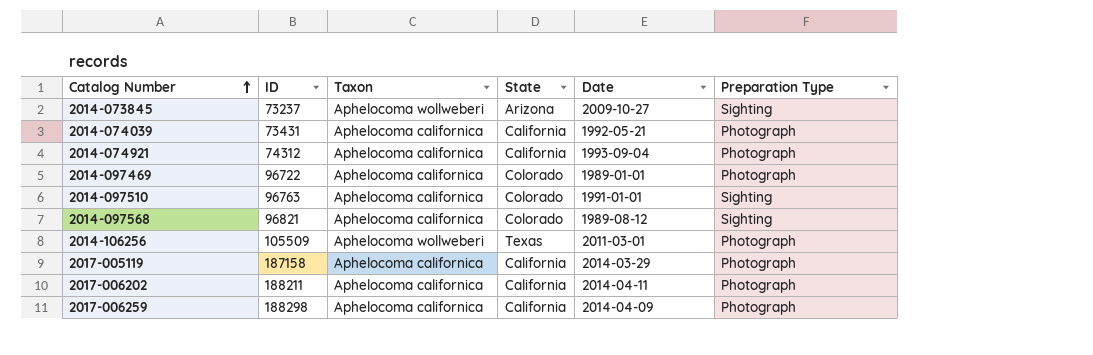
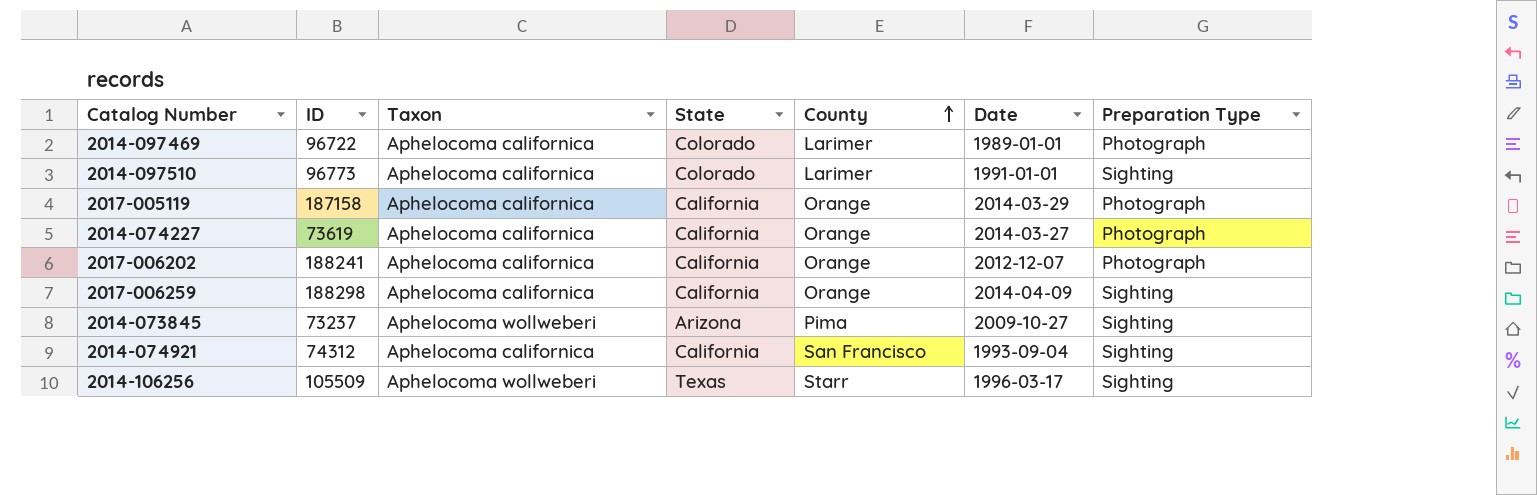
row order: Catalog Number ascending -> County ascending
column County | position: none -> 5
row 2014-074039: 73431 | Aphelocoma californica | California | 1992-05-21 | Photograph -> none
row 2014-097568: 96821 | Aphelocoma californica | Colorado | 1989-08-12 | Sighting -> none
2014-097510 | ID: 96763 -> 96773
row 2014-074227: none -> 73619 | Aphelocoma californica | California | Orange | 2014-03-27 | Photograph
2017-006202 | ID: 188211 -> 188241
2017-006202 | Date: 2014-04-11 -> 2012-12-07
2017-006259 | Preparation Type: Photograph -> Sighting
2014-074921 | Preparation Type: Photograph -> Sighting
2014-106256 | Date: 2011-03-01 -> 1996-03-17
2014-106256 | Preparation Type: Photograph -> Sighting

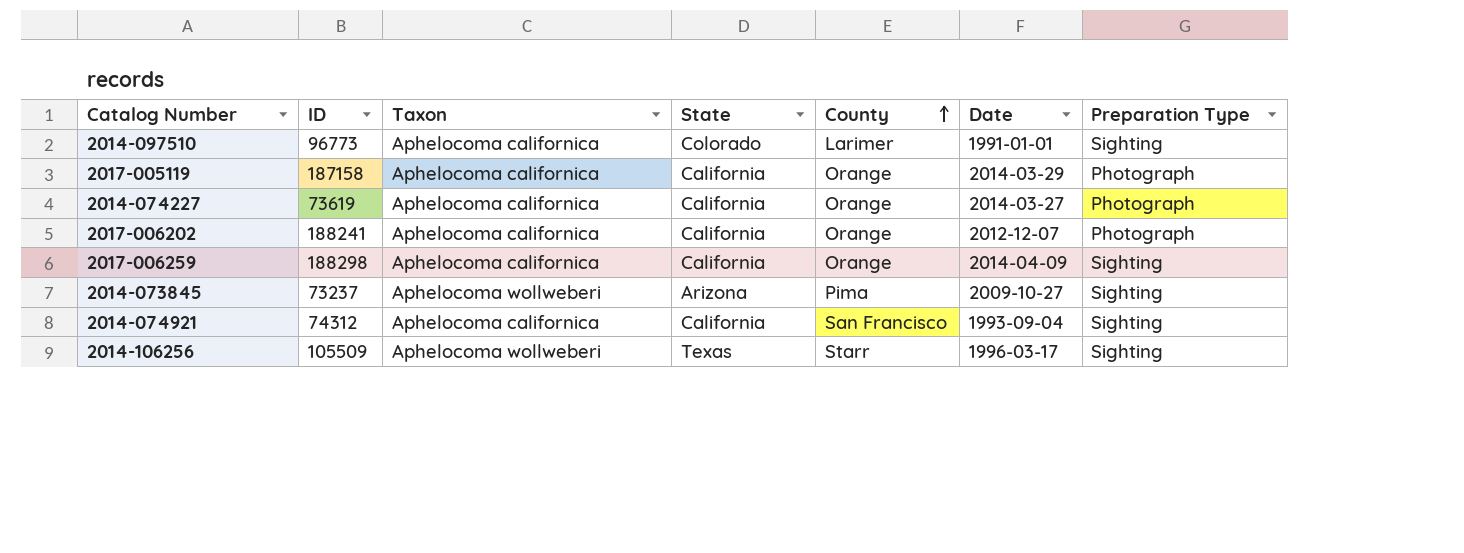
row 2014-097469: 96722 | Aphelocoma californica | Colorado | Larimer | 1989-01-01 | Photograph -> none

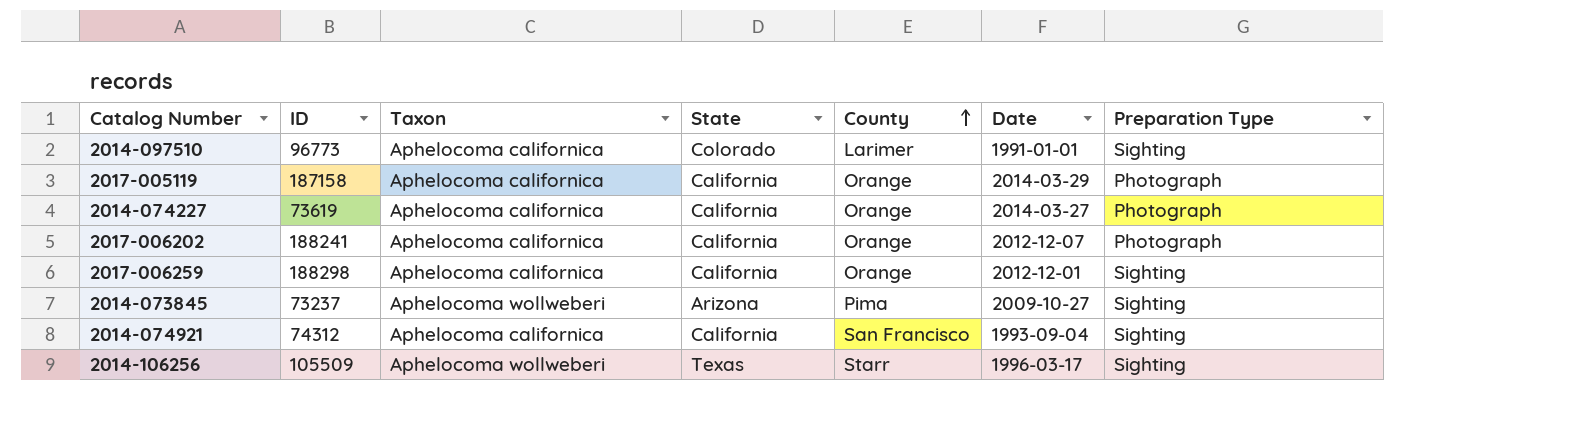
2017-006259 | Date: 2014-04-09 -> 2012-12-01

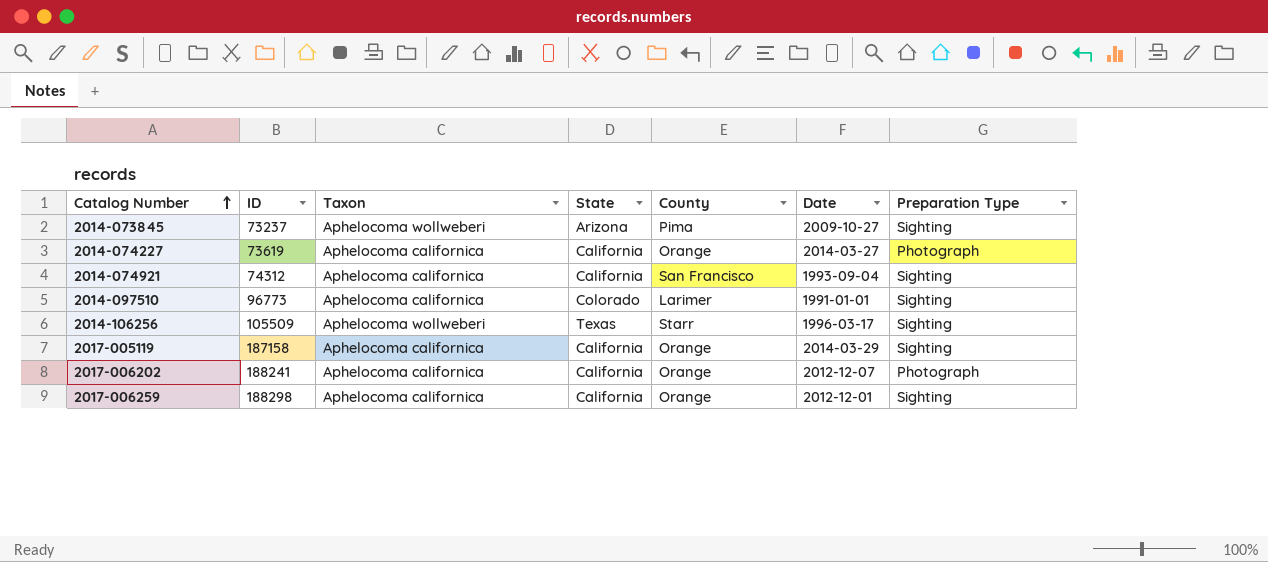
row order: County ascending -> Catalog Number ascending
2017-005119 | Preparation Type: Photograph -> Sighting

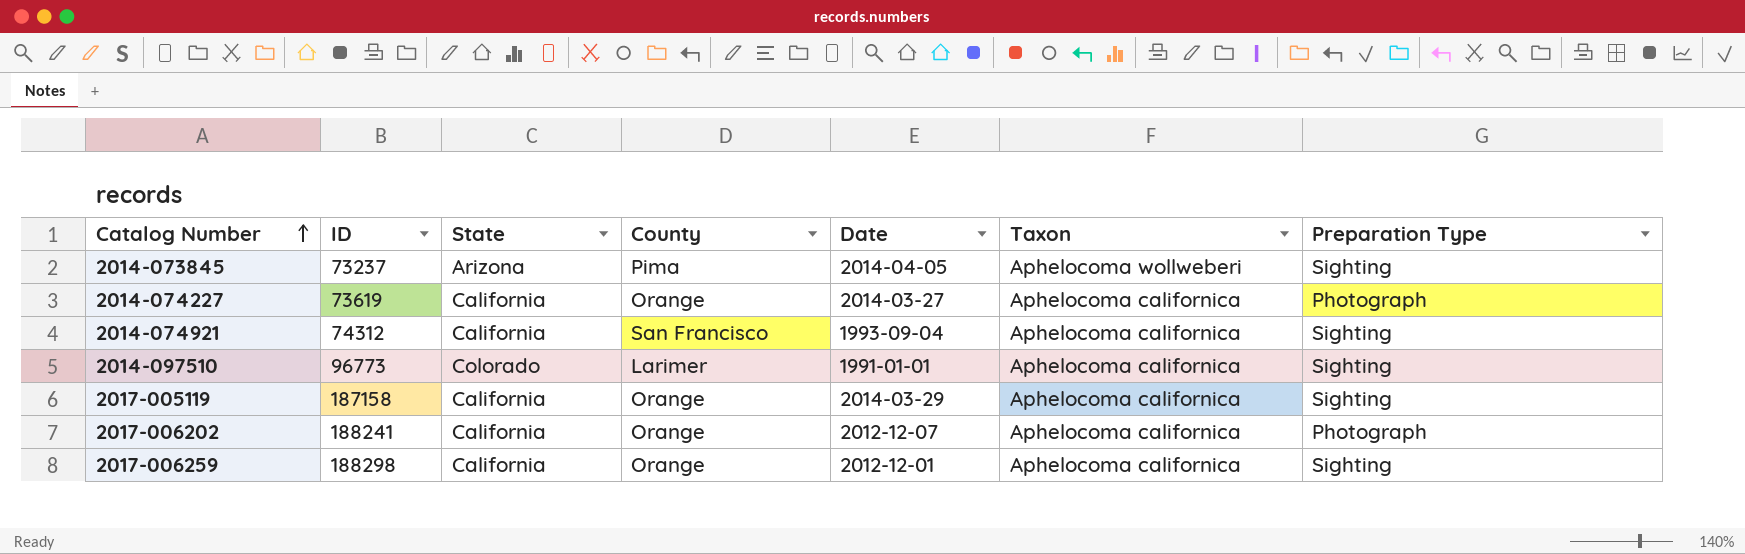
column Taxon | position: 3 -> 6
row 2014-106256: 105509 | Aphelocoma wollweberi | Texas | Starr | 1996-03-17 | Sighting -> none
2014-073845 | Date: 2009-10-27 -> 2014-04-05

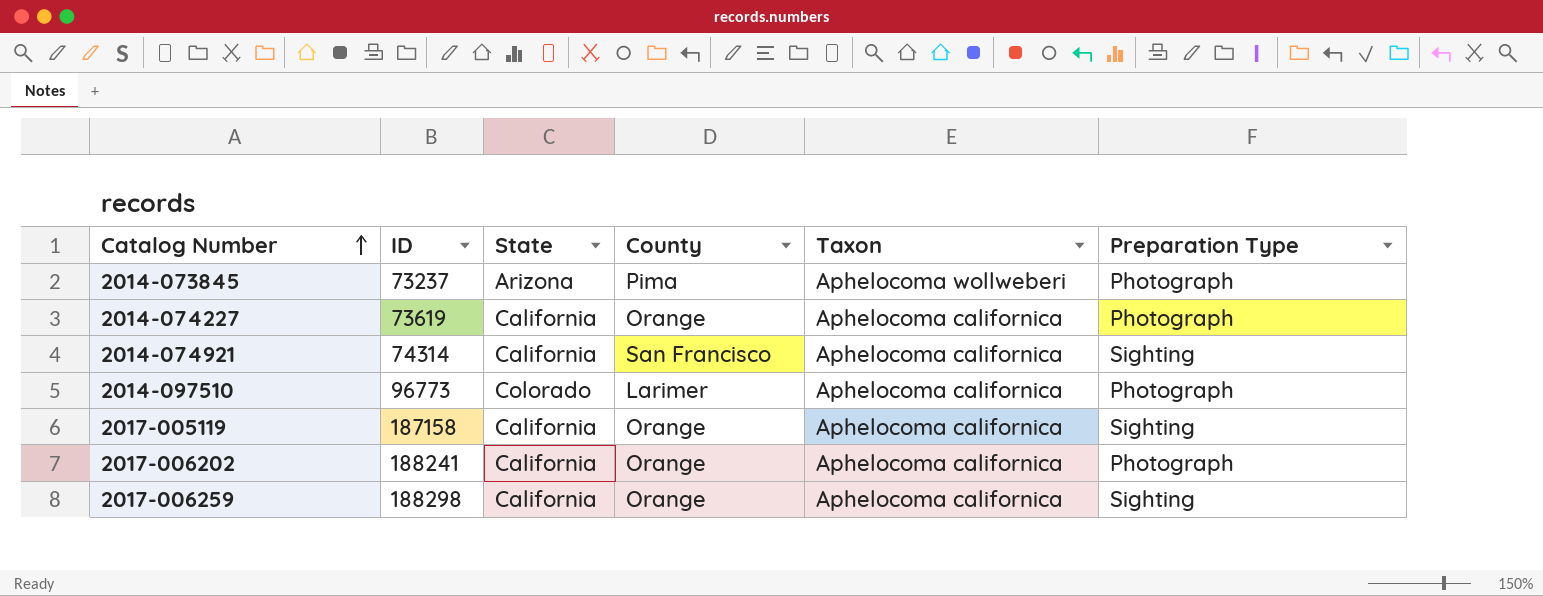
column Date | position: 5 -> none
2014-073845 | Preparation Type: Sighting -> Photograph
2014-074921 | ID: 74312 -> 74314
2014-097510 | Preparation Type: Sighting -> Photograph

